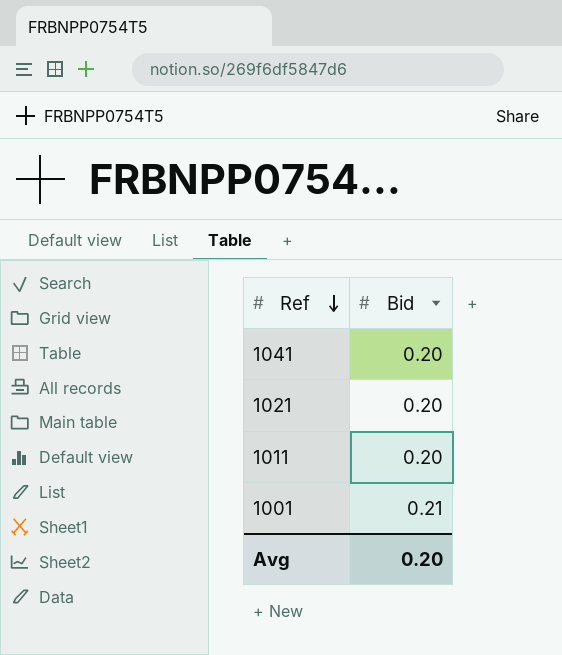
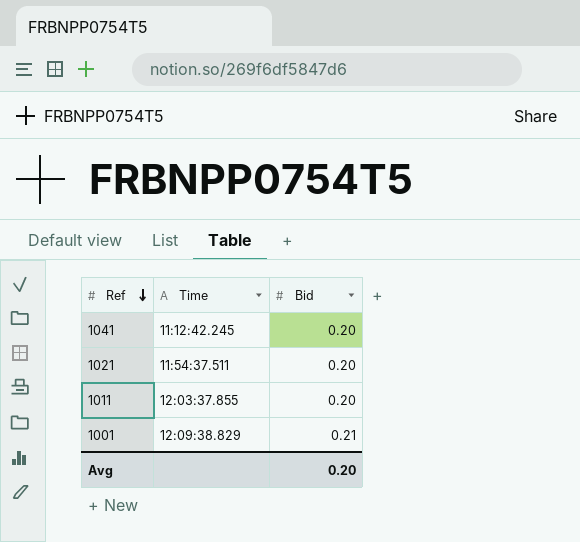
column Time | position: none -> 2

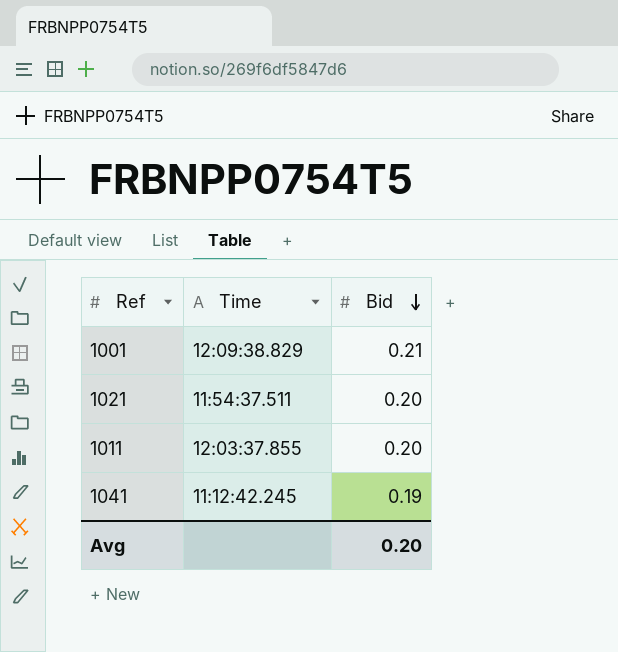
row order: Ref descending -> Bid descending
1041 | Bid: 0.20 -> 0.19

